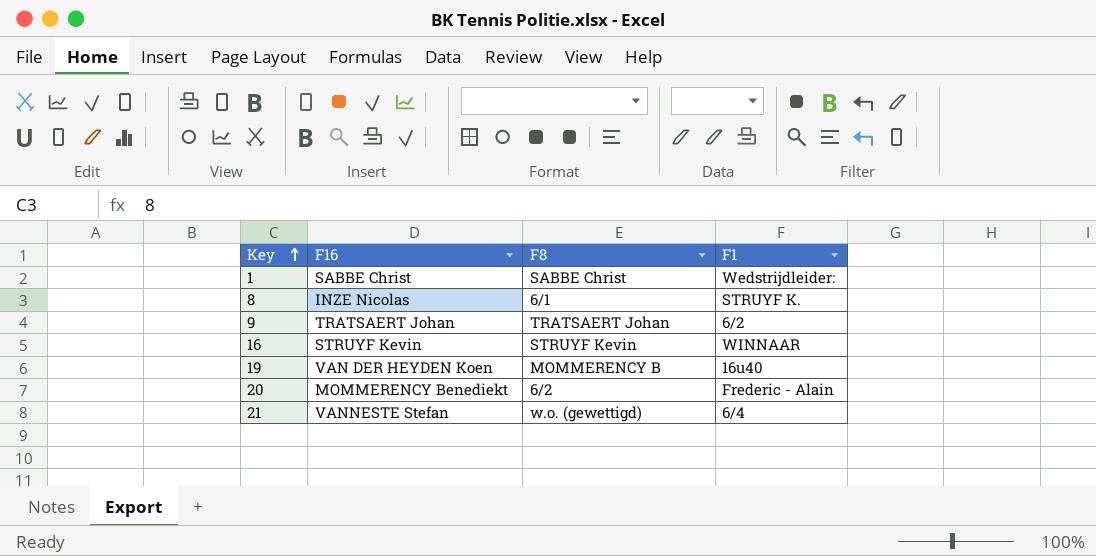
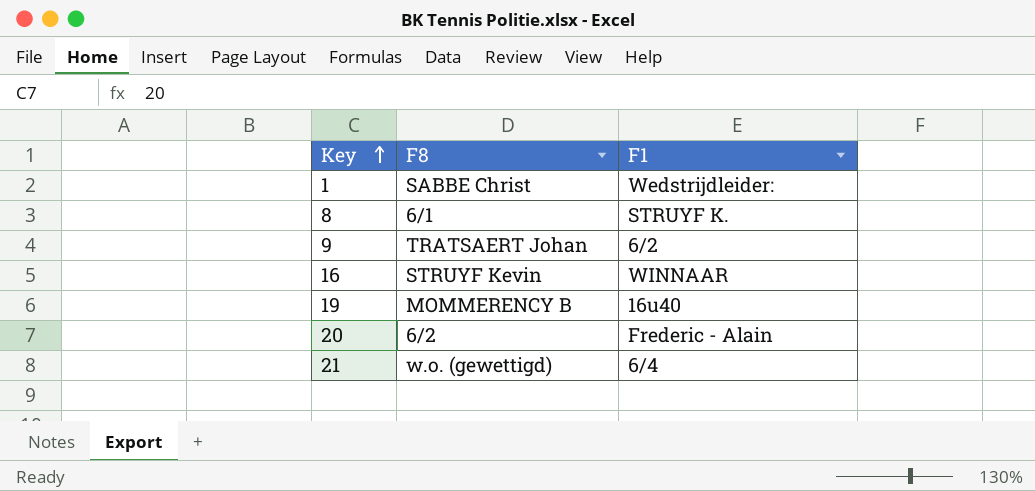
column F16 | position: 2 -> none

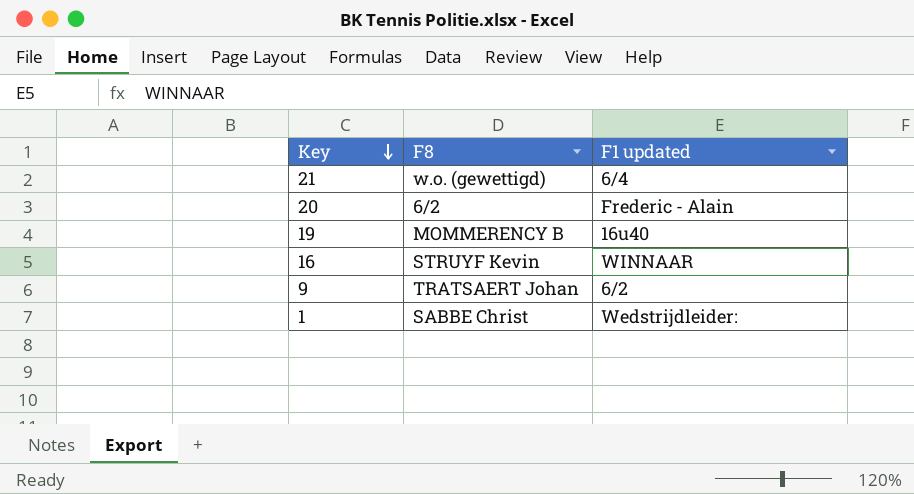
row order: Key ascending -> Key descending
column name: F1 -> F1 updated
row 8: 6/1 | STRUYF K. -> none

